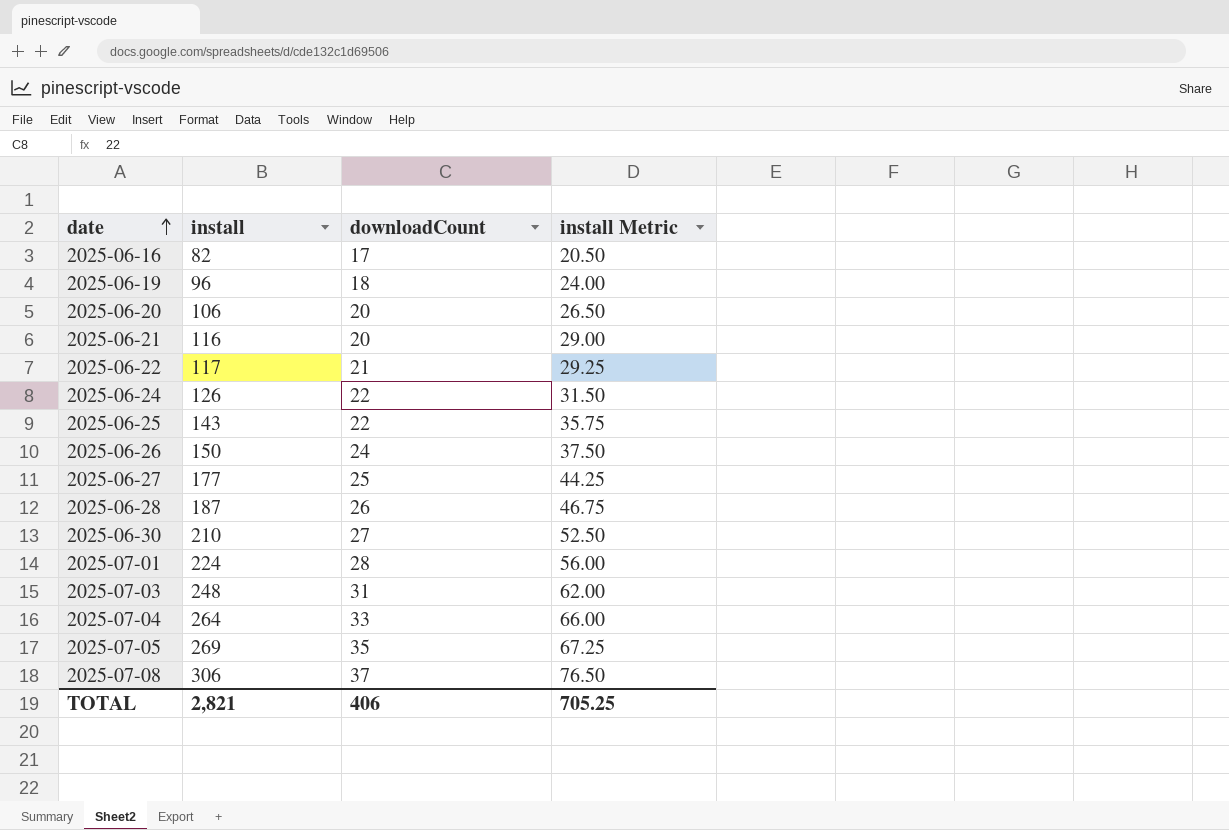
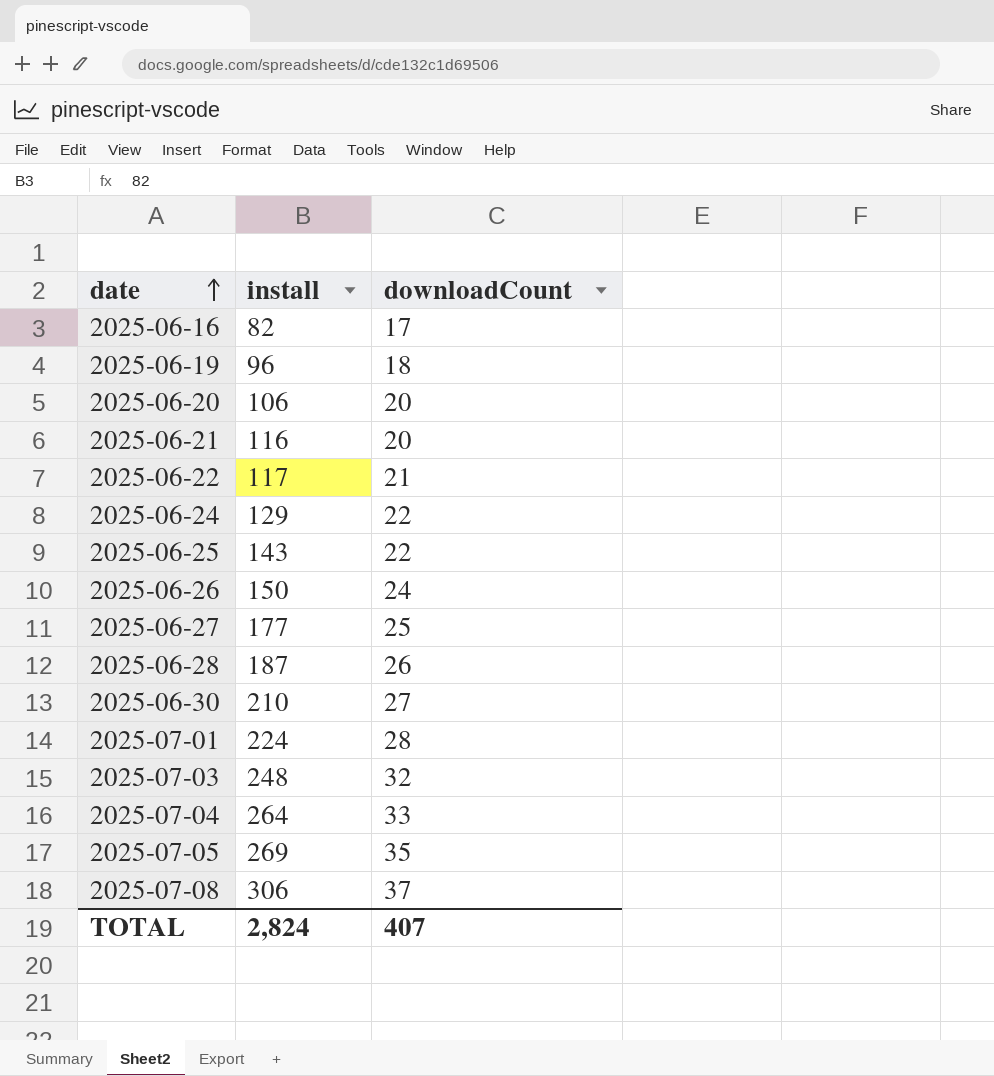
column install Metric | formula: [install] * 0.25 -> none
2025-06-24 | install: 126 -> 129
2025-07-03 | downloadCount: 31 -> 32
TOTAL | install: 2,821 -> 2,824
TOTAL | downloadCount: 406 -> 407

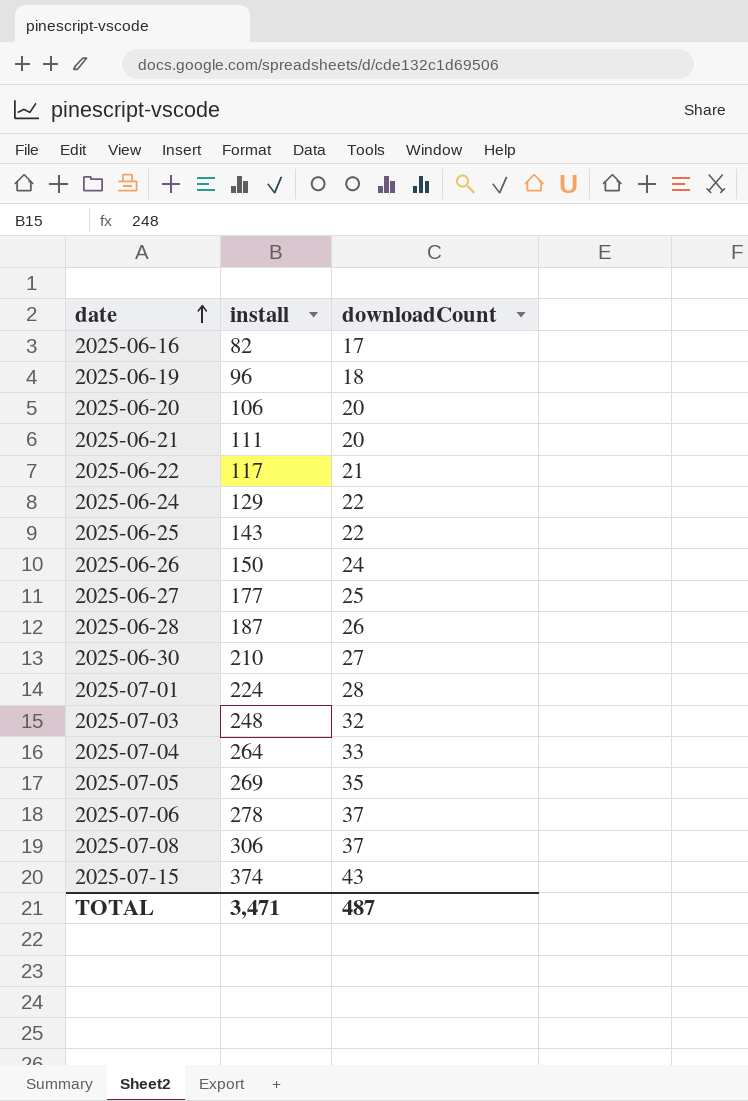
2025-06-21 | install: 116 -> 111
row 2025-07-06: none -> 278 | 37
row 2025-07-15: none -> 374 | 43
TOTAL | install: 2,824 -> 3,471
TOTAL | downloadCount: 407 -> 487

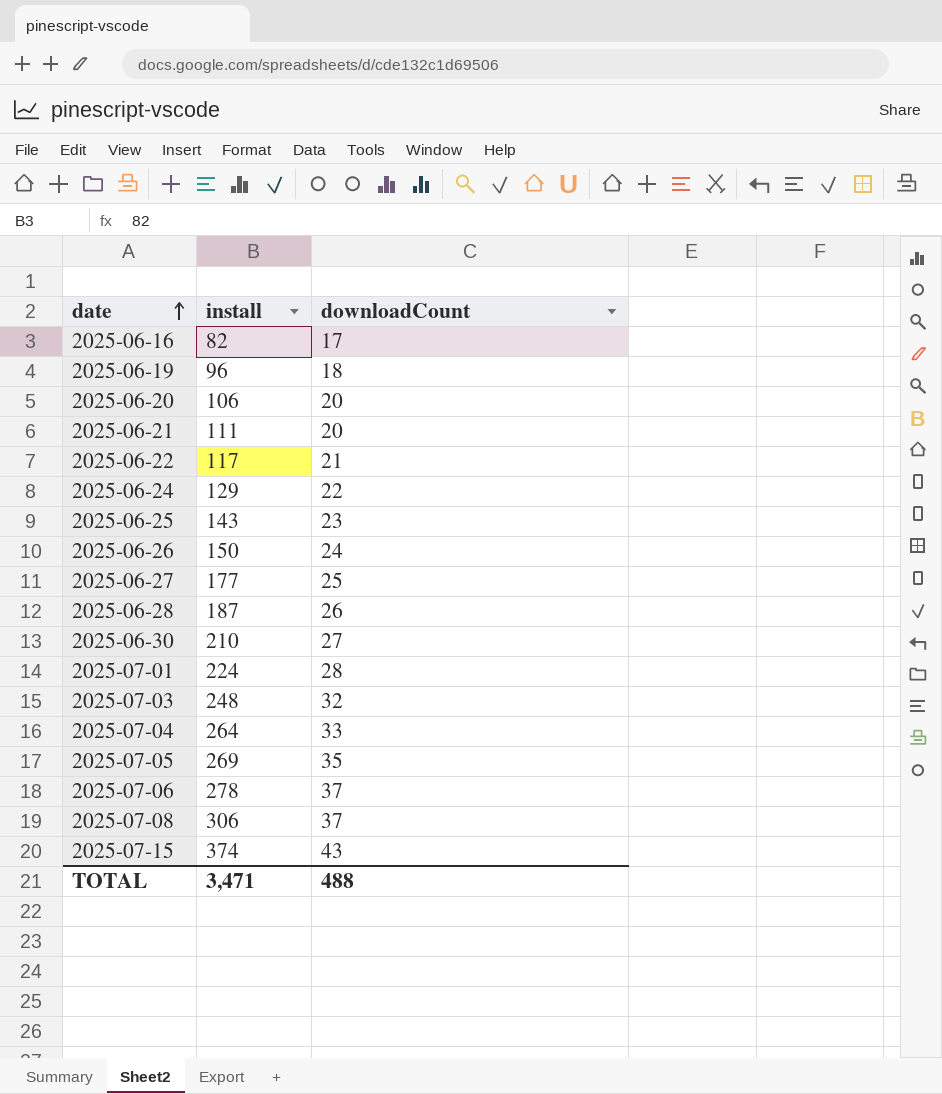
2025-06-25 | downloadCount: 22 -> 23
TOTAL | downloadCount: 487 -> 488

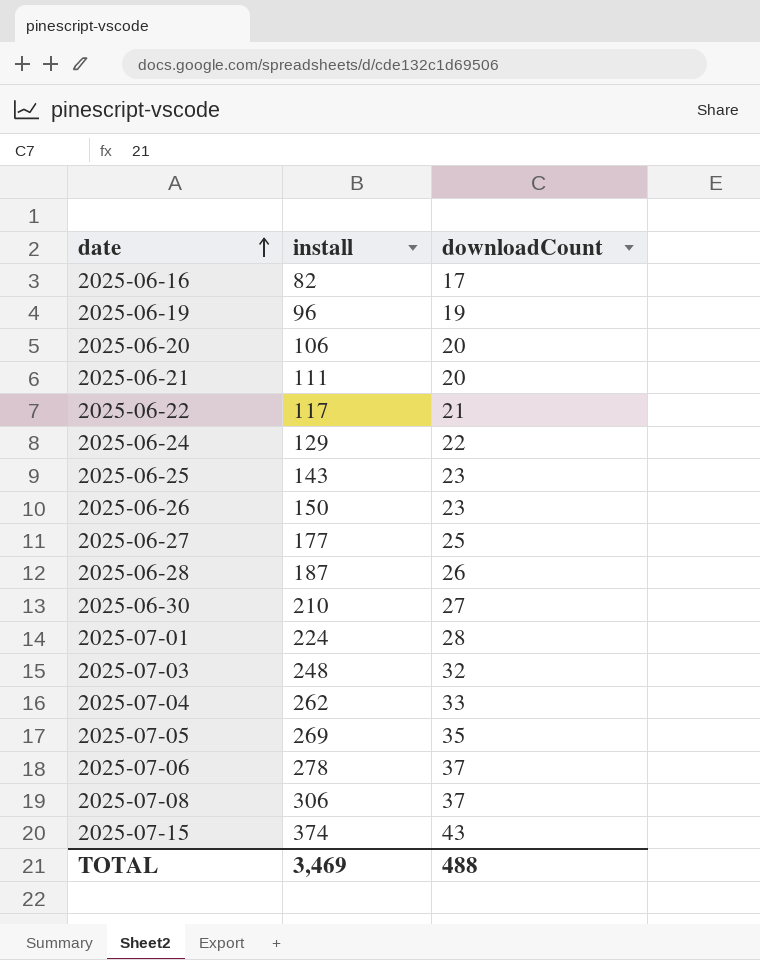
2025-06-19 | downloadCount: 18 -> 19
2025-06-26 | downloadCount: 24 -> 23
2025-07-04 | install: 264 -> 262
TOTAL | install: 3,471 -> 3,469

